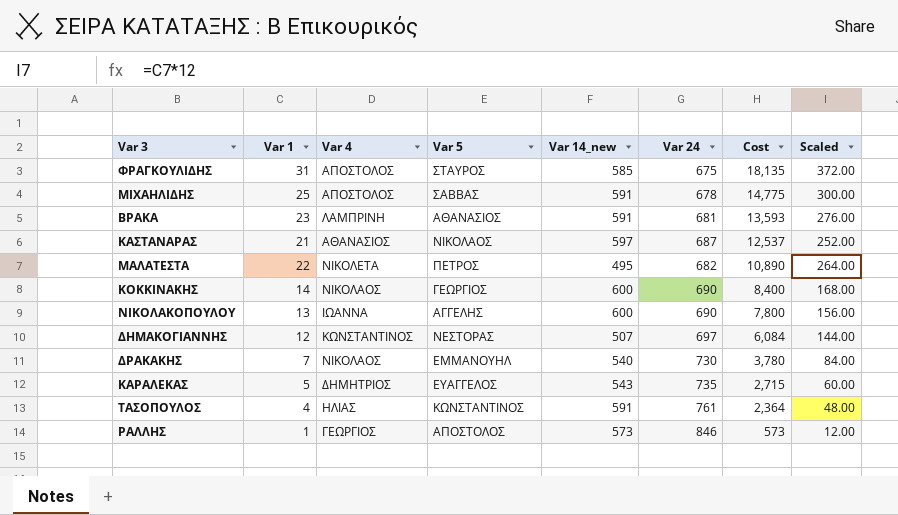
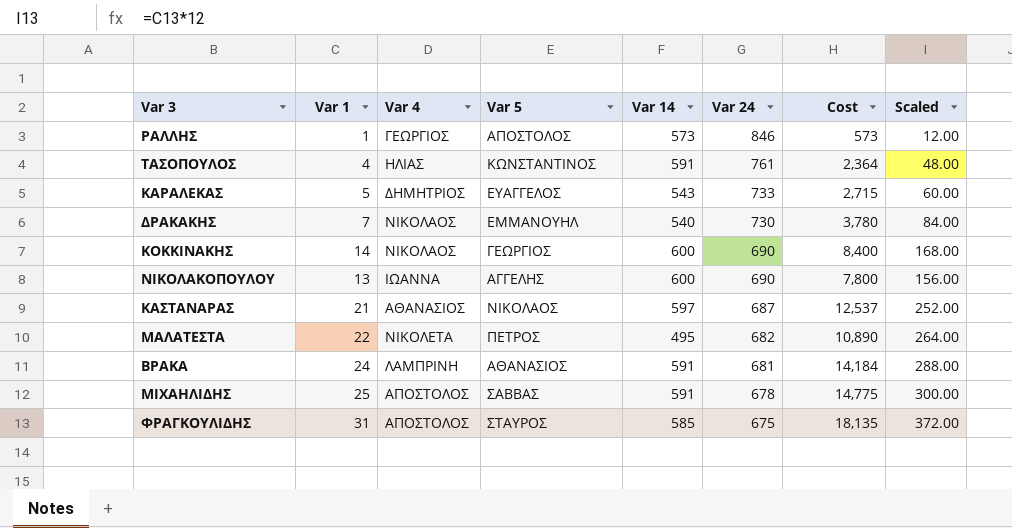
row order: Cost descending -> Var 24 descending
column name: Var 14_new -> Var 14
row ΔΗΜΑΚΟΓΙΑΝΝΗΣ: 12 | ΚΩΝΣΤΑΝΤΙΝΟΣ | ΝΕΣΤΟΡΑΣ | 507 | 697 | 6,084 | 144.00 -> none
ΚΑΡΑΛΕΚΑΣ | Var 24: 735 -> 733
ΒΡΑΚΑ | Var 1: 23 -> 24
ΒΡΑΚΑ | Cost: 13,593 -> 14,184
ΒΡΑΚΑ | Scaled: 276.00 -> 288.00

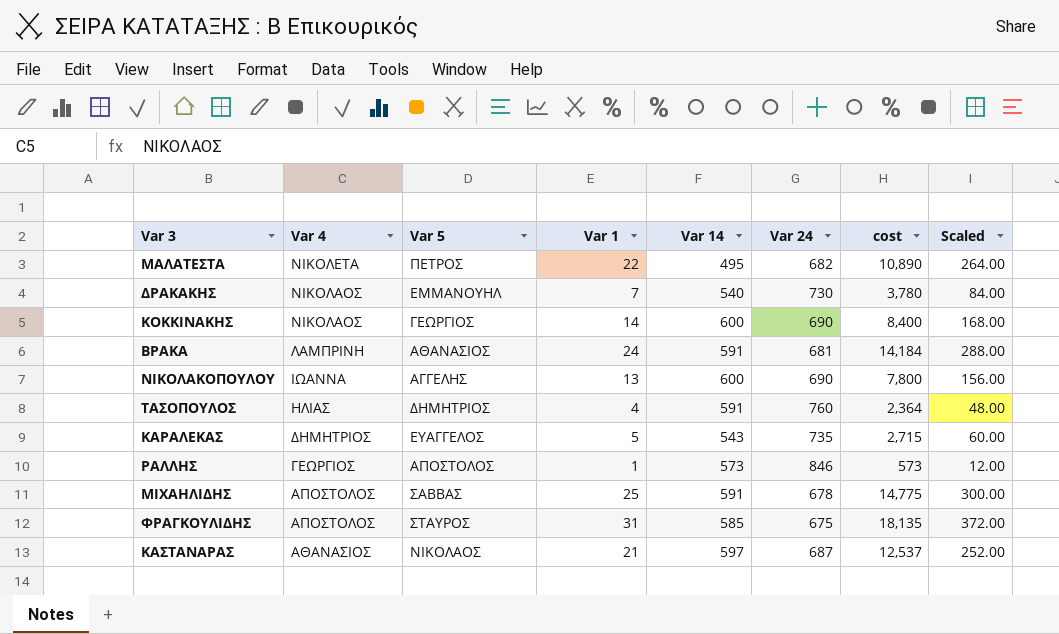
row order: Var 24 descending -> Var 4 descending
column Var 1 | position: 2 -> 4
column name: Cost -> cost
ΤΑΣΟΠΟΥΛΟΣ | Var 5: ΚΩΝΣΤΑΝΤΙΝΟΣ -> ΔΗΜΗΤΡΙΟΣ
ΤΑΣΟΠΟΥΛΟΣ | Var 24: 761 -> 760
ΚΑΡΑΛΕΚΑΣ | Var 24: 733 -> 735

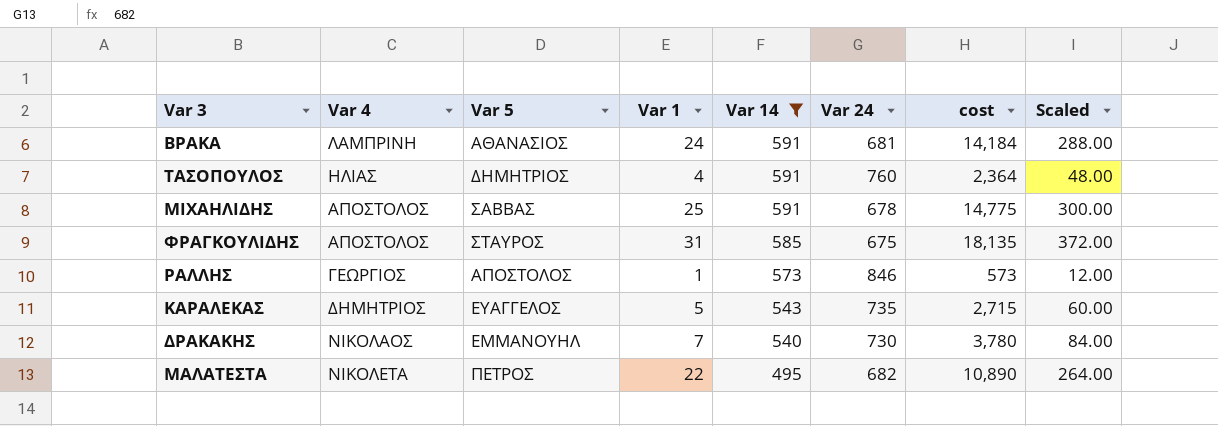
filter: none -> Var 14 <= 591
row order: Var 4 descending -> Var 14 descending

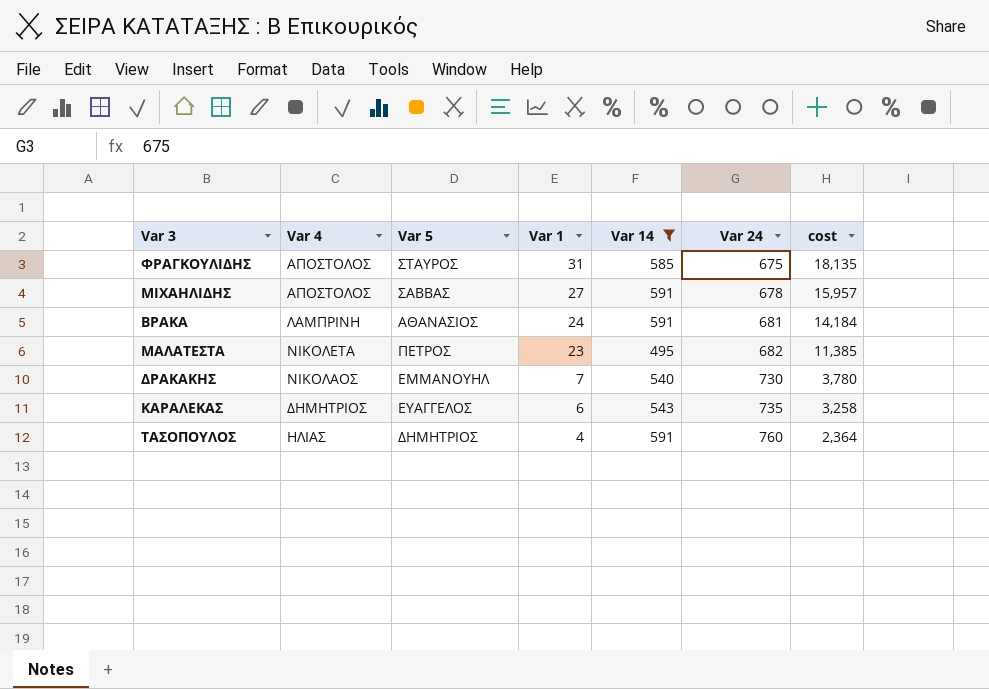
row order: Var 14 descending -> Var 1 descending
column Scaled | formula: [Var 1] * 12 -> none
row ΡΑΛΛΗΣ: ΓΕΩΡΓΙΟΣ | ΑΠΟΣΤΟΛΟΣ | 1 | 573 | 846 | 573 | 12.00 -> none
ΜΙΧΑΗΛΙΔΗΣ | Var 1: 25 -> 27
ΜΙΧΑΗΛΙΔΗΣ | cost: 14,775 -> 15,957
ΜΑΛΑΤΕΣΤΑ | Var 1: 22 -> 23
ΜΑΛΑΤΕΣΤΑ | cost: 10,890 -> 11,385
ΚΑΡΑΛΕΚΑΣ | Var 1: 5 -> 6
ΚΑΡΑΛΕΚΑΣ | cost: 2,715 -> 3,258

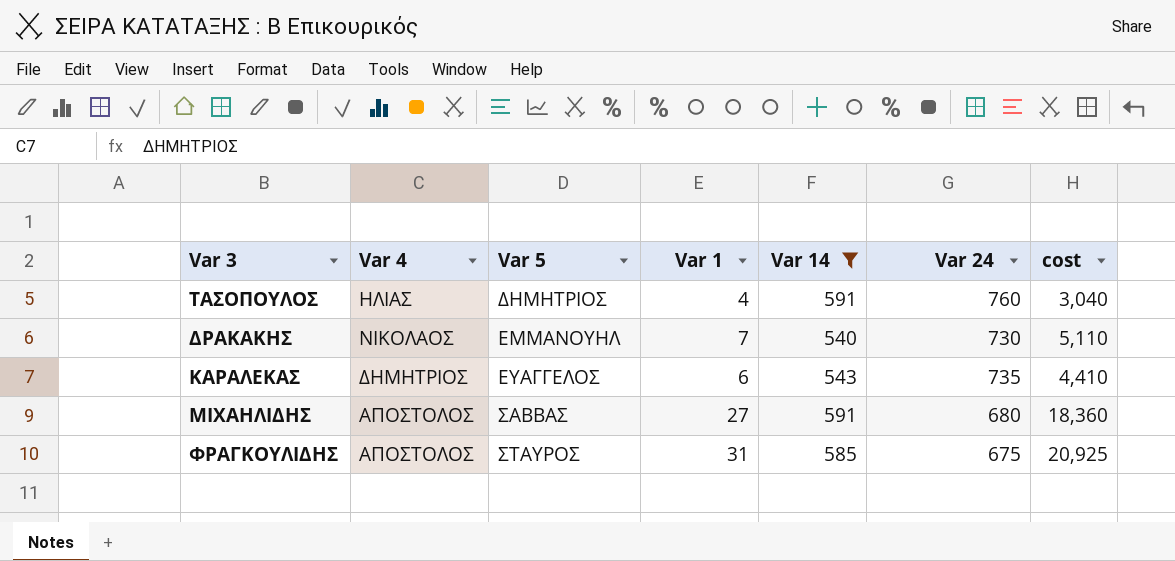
row order: Var 1 descending -> Var 5 ascending
column cost | formula: [Var 1] * [Var 14] -> [Var 1] * [Var 24]
row ΒΡΑΚΑ: ΛΑΜΠΡΙΝΗ | ΑΘΑΝΑΣΙΟΣ | 24 | 591 | 681 | 14,184 -> none
row ΜΑΛΑΤΕΣΤΑ: ΝΙΚΟΛΕΤΑ | ΠΕΤΡΟΣ | 23 | 495 | 682 | 11,385 -> none
ΜΙΧΑΗΛΙΔΗΣ | Var 24: 678 -> 680

